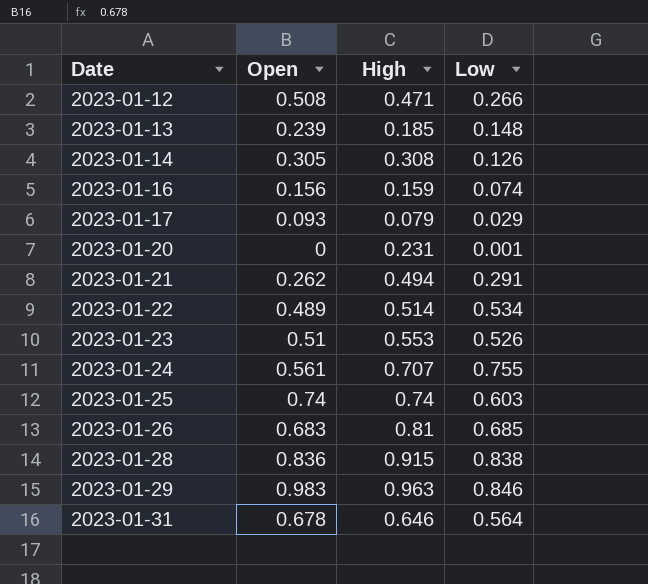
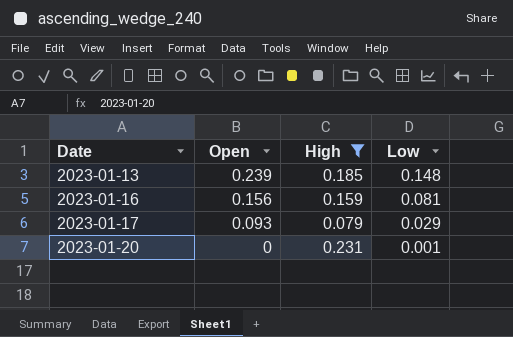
filter: none -> High <= 0.231
2023-01-16 | Low: 0.074 -> 0.081

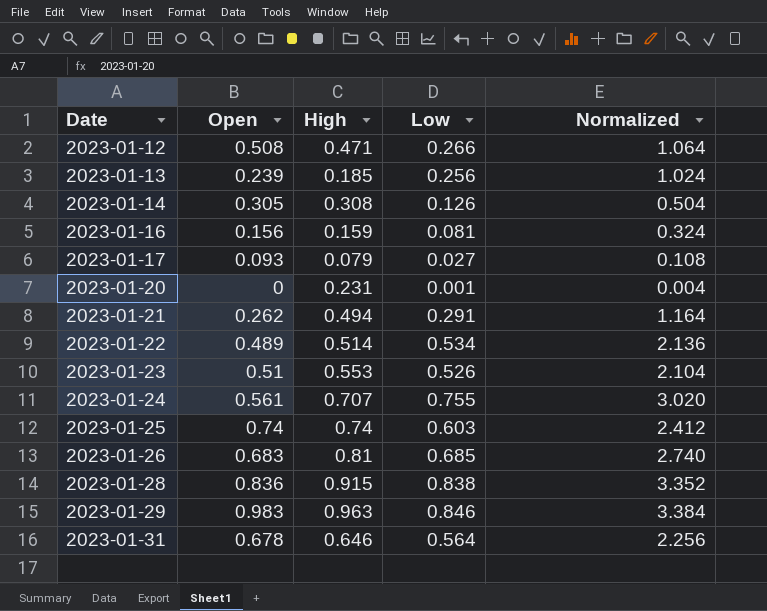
filter: High <= 0.231 -> none
column Normalized | formula: none -> [Low] * 4
2023-01-13 | Low: 0.148 -> 0.256
2023-01-17 | Low: 0.029 -> 0.027

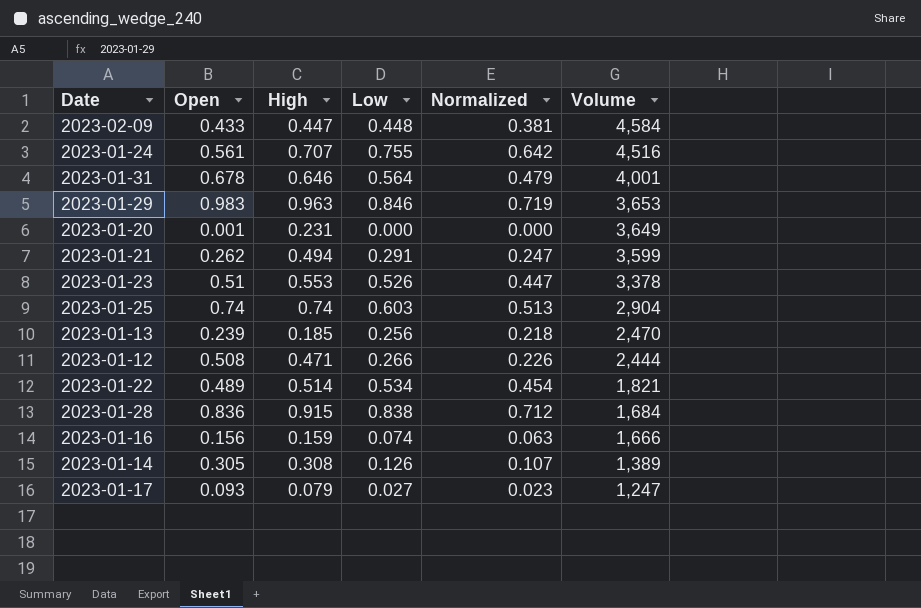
row order: Date ascending -> Volume descending
column Normalized | formula: [Low] * 4 -> [Low] * 0.85
column Volume | position: none -> 6
row 2023-01-26: 0.683 | 0.81 | 0.685 | 2.740 -> none
row 2023-02-09: none -> 0.433 | 0.447 | 0.448 | 0.381 | 4,584
2023-01-20 | Open: 0 -> 0.001
2023-01-20 | Low: 0.001 -> 0.000
2023-01-16 | Low: 0.081 -> 0.074

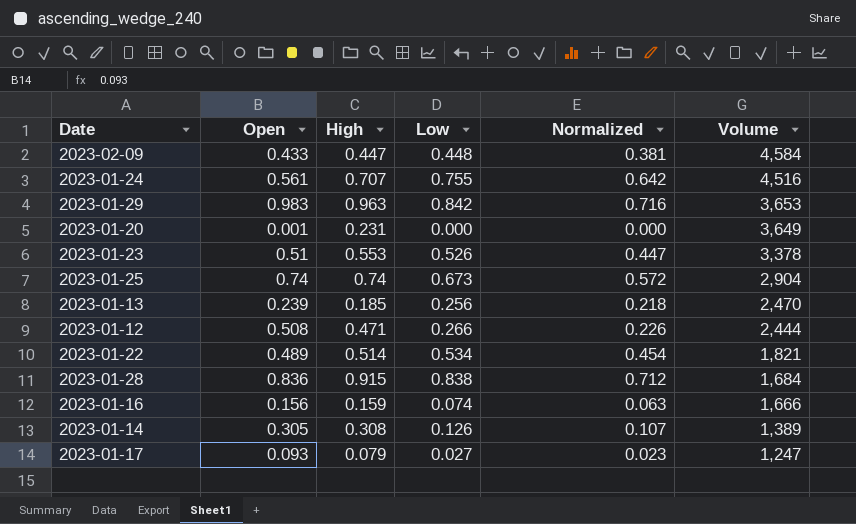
row 2023-01-31: 0.678 | 0.646 | 0.564 | 0.479 | 4,001 -> none
row 2023-01-21: 0.262 | 0.494 | 0.291 | 0.247 | 3,599 -> none
2023-01-29 | Low: 0.846 -> 0.842
2023-01-29 | Normalized: 0.719 -> 0.716
2023-01-25 | Low: 0.603 -> 0.673
2023-01-25 | Normalized: 0.513 -> 0.572

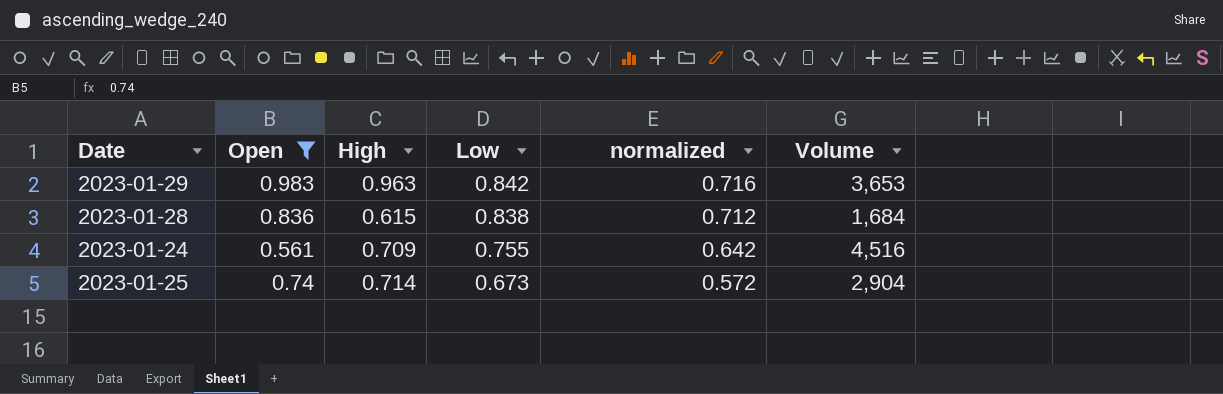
filter: none -> Open >= 0.561
row order: Volume descending -> Low descending
column name: Normalized -> normalized
2023-01-28 | High: 0.915 -> 0.615
2023-01-24 | High: 0.707 -> 0.709
2023-01-25 | High: 0.74 -> 0.714

